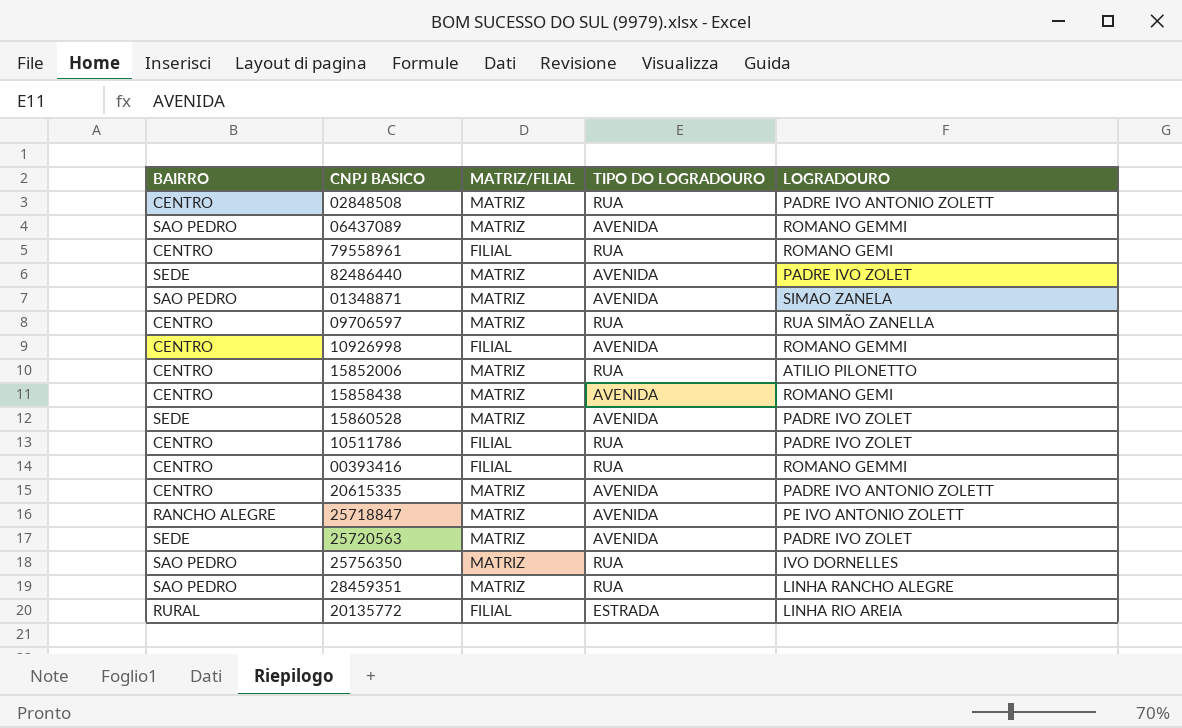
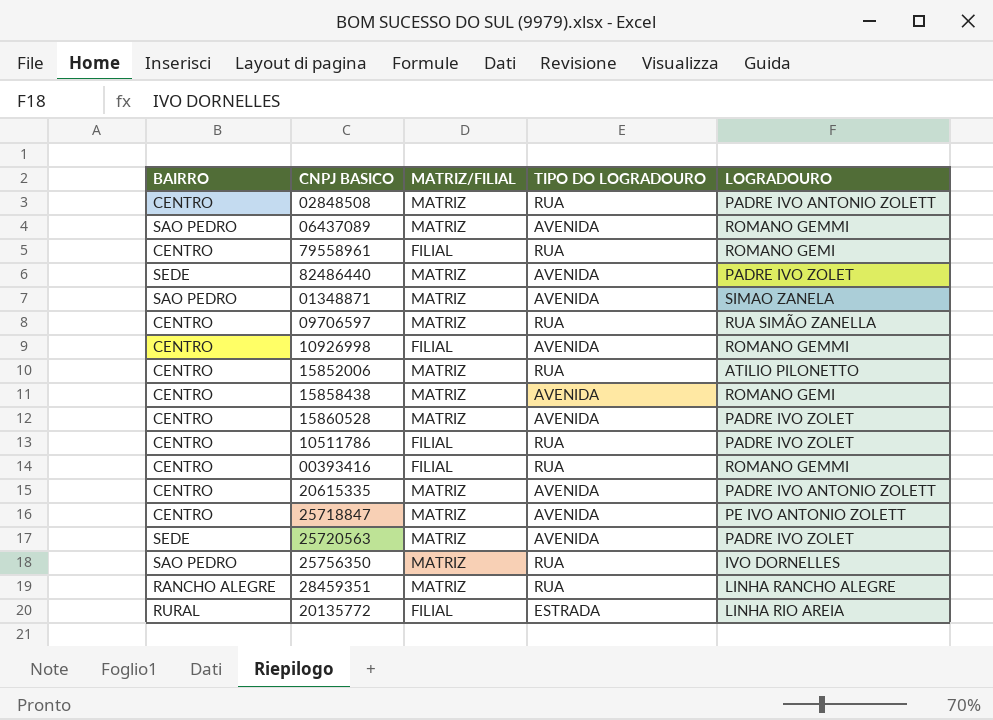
15860528 | BAIRRO: SEDE -> CENTRO
25718847 | BAIRRO: RANCHO ALEGRE -> CENTRO
28459351 | BAIRRO: SAO PEDRO -> RANCHO ALEGRE

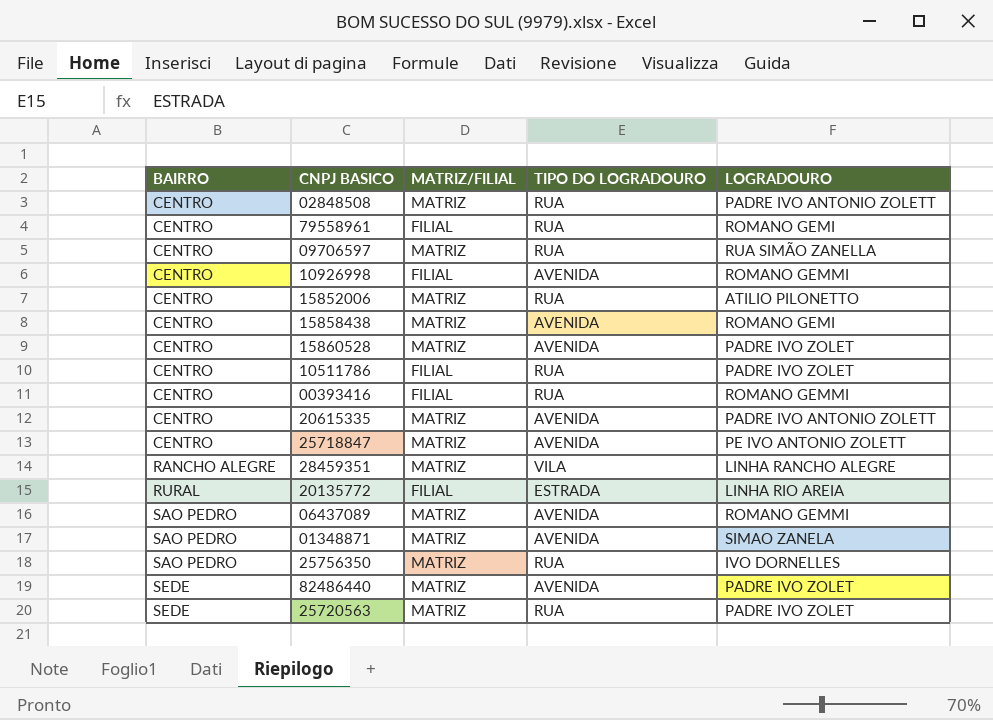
row order: none -> BAIRRO ascending
28459351 | TIPO DO LOGRADOURO: RUA -> VILA
25720563 | TIPO DO LOGRADOURO: AVENIDA -> RUA

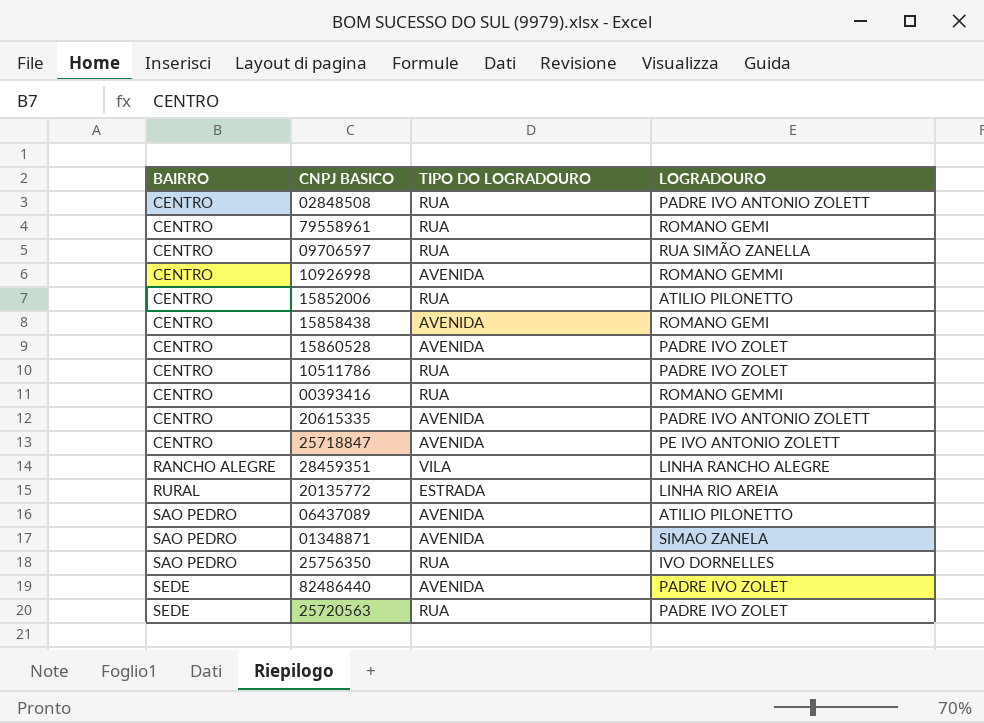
column MATRIZ/FILIAL | position: 3 -> none
06437089 | LOGRADOURO: ROMANO GEMMI -> ATILIO PILONETTO

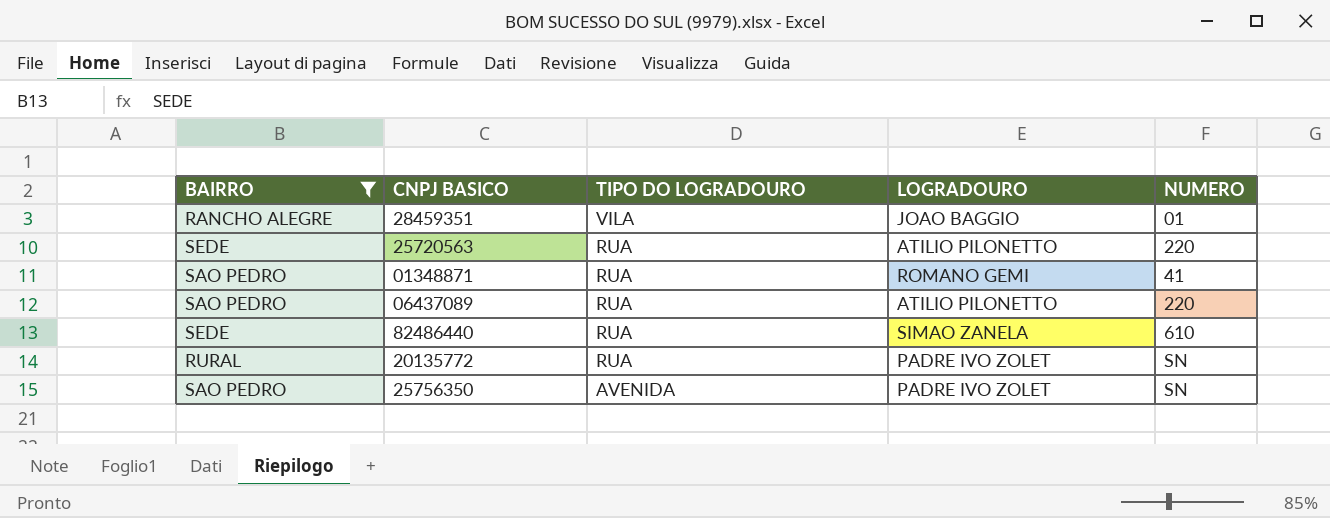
filter: none -> BAIRRO != CENTRO
row order: BAIRRO ascending -> TIPO DO LOGRADOURO descending
column NUMERO | position: none -> 5
28459351 | LOGRADOURO: LINHA RANCHO ALEGRE -> JOAO BAGGIO
25720563 | LOGRADOURO: PADRE IVO ZOLET -> ATILIO PILONETTO
01348871 | TIPO DO LOGRADOURO: AVENIDA -> RUA
01348871 | LOGRADOURO: SIMAO ZANELA -> ROMANO GEMI
06437089 | TIPO DO LOGRADOURO: AVENIDA -> RUA
82486440 | TIPO DO LOGRADOURO: AVENIDA -> RUA
82486440 | LOGRADOURO: PADRE IVO ZOLET -> SIMAO ZANELA
20135772 | TIPO DO LOGRADOURO: ESTRADA -> RUA
20135772 | LOGRADOURO: LINHA RIO AREIA -> PADRE IVO ZOLET
25756350 | TIPO DO LOGRADOURO: RUA -> AVENIDA
25756350 | LOGRADOURO: IVO DORNELLES -> PADRE IVO ZOLET

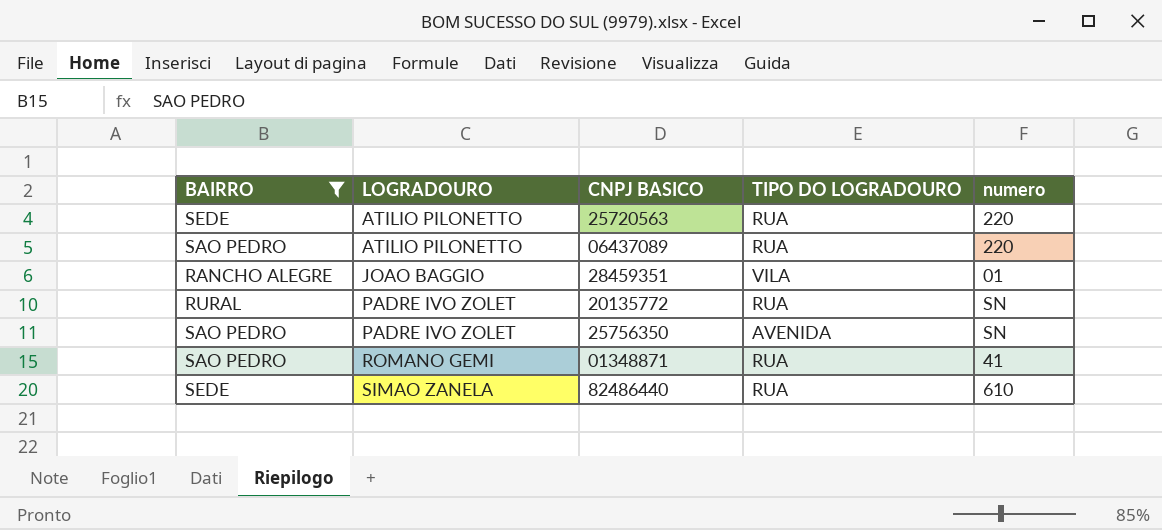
row order: TIPO DO LOGRADOURO descending -> LOGRADOURO ascending
column LOGRADOURO | position: 4 -> 2
column name: NUMERO -> numero

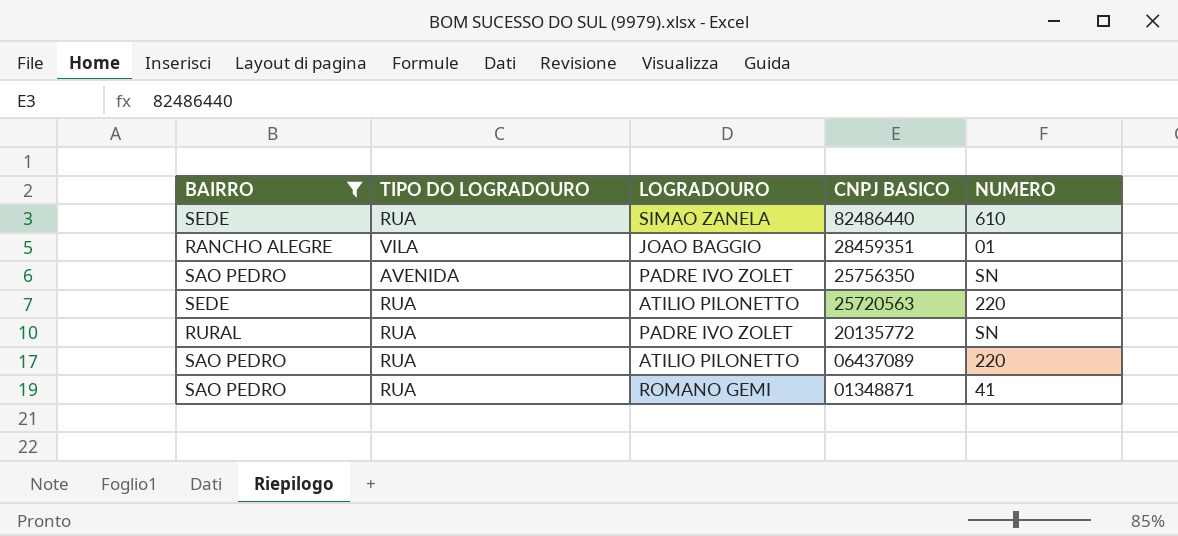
row order: LOGRADOURO ascending -> CNPJ BASICO descending
column TIPO DO LOGRADOURO | position: 4 -> 2
column name: numero -> NUMERO

